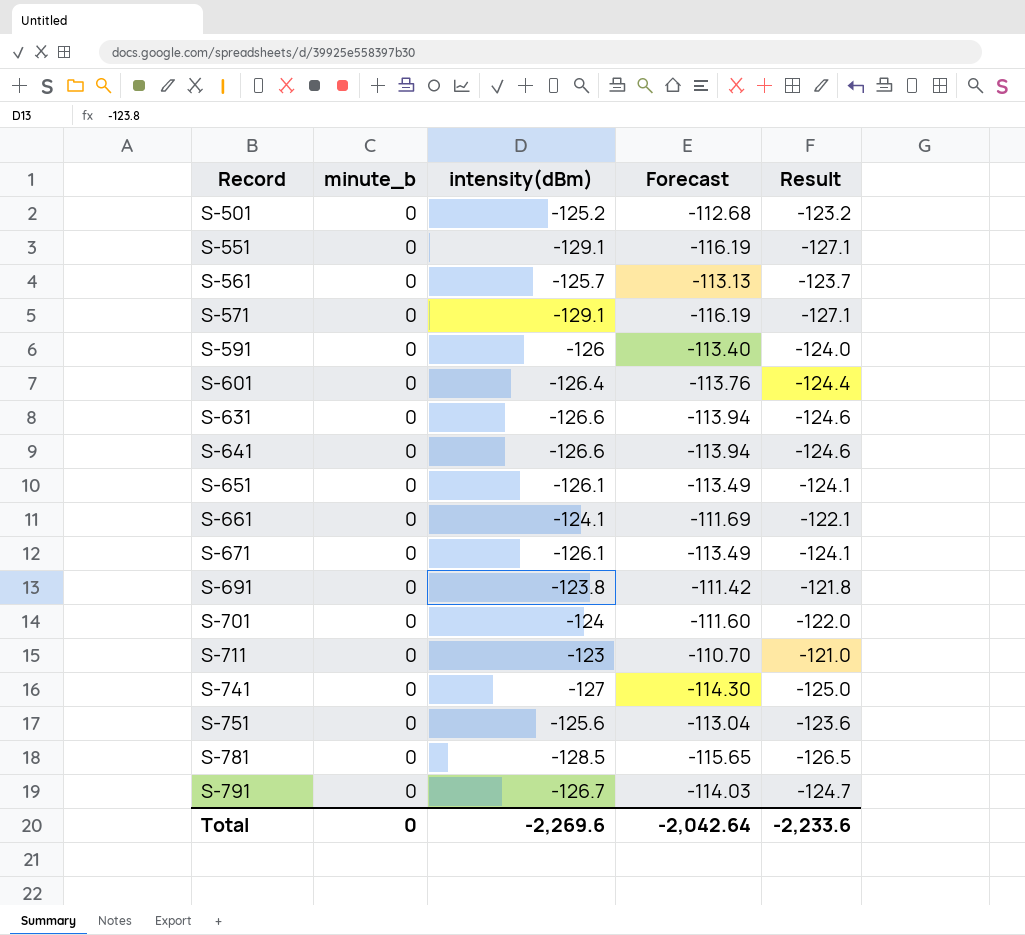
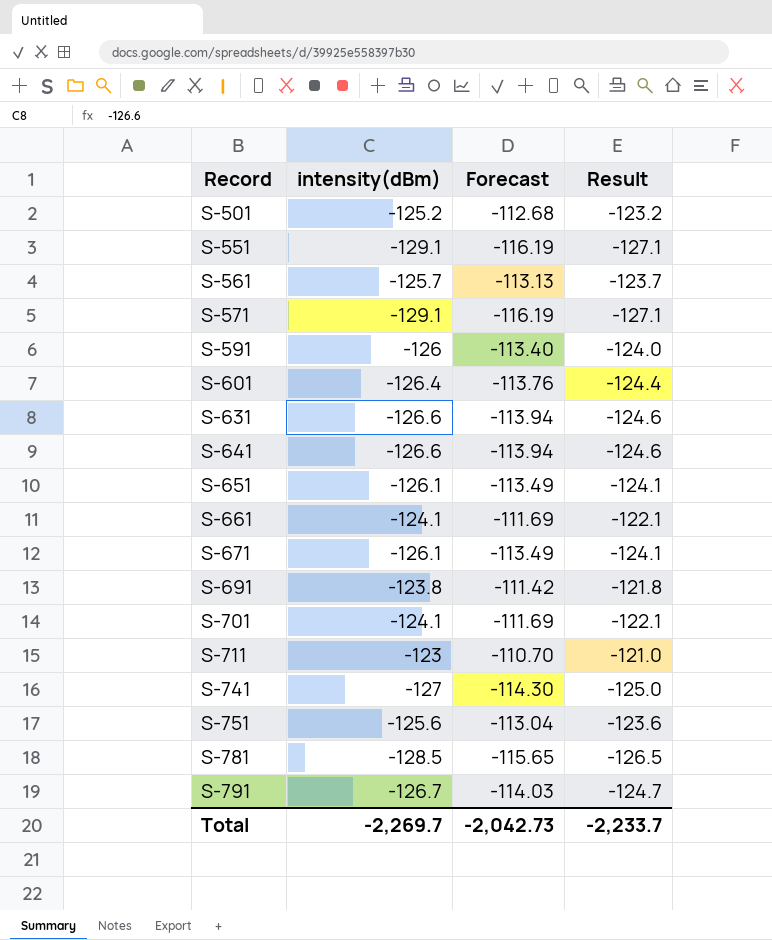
column minute_b | position: 2 -> none
S-701 | intensity(dBm): -124 -> -124.1
S-701 | Forecast: -111.60 -> -111.69
S-701 | Result: -122.0 -> -122.1
Total | intensity(dBm): -2,269.6 -> -2,269.7
Total | Forecast: -2,042.64 -> -2,042.73
Total | Result: -2,233.6 -> -2,233.7

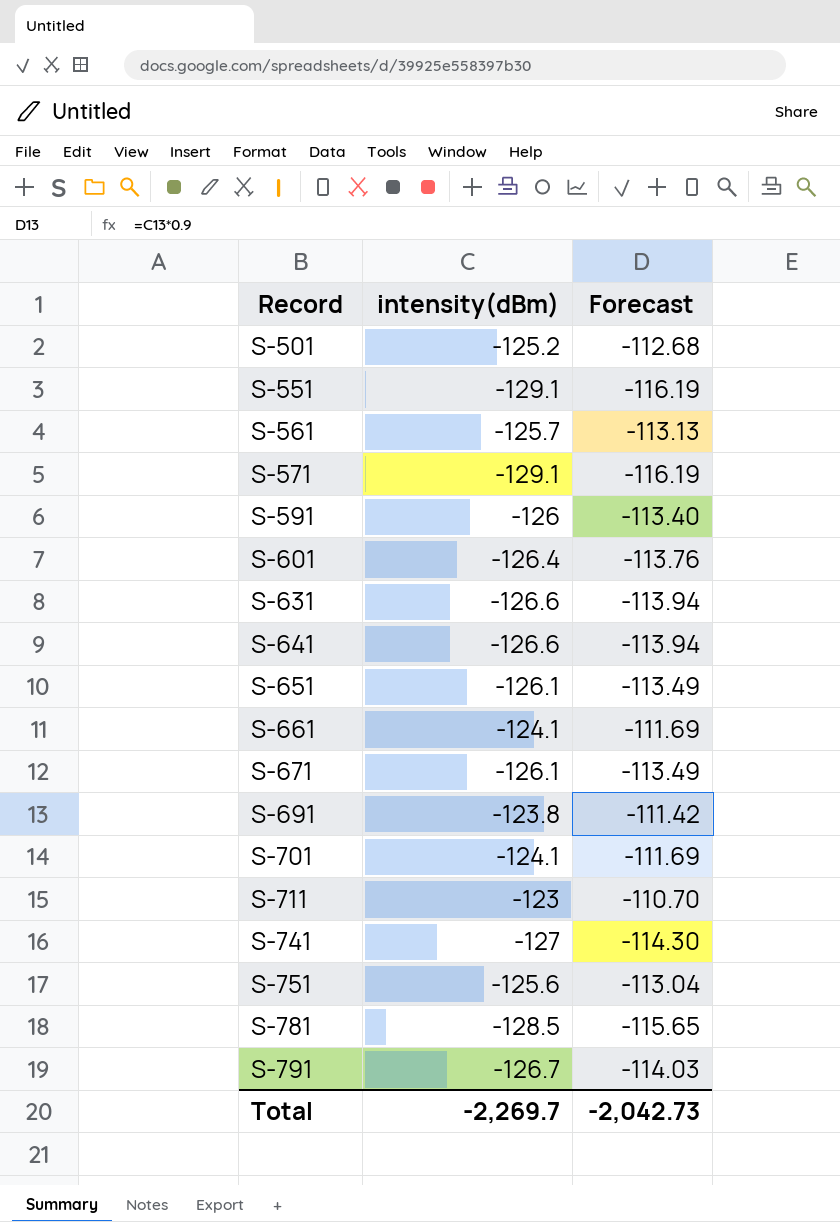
column Result | formula: [intensity(dBm)] + 2 -> none

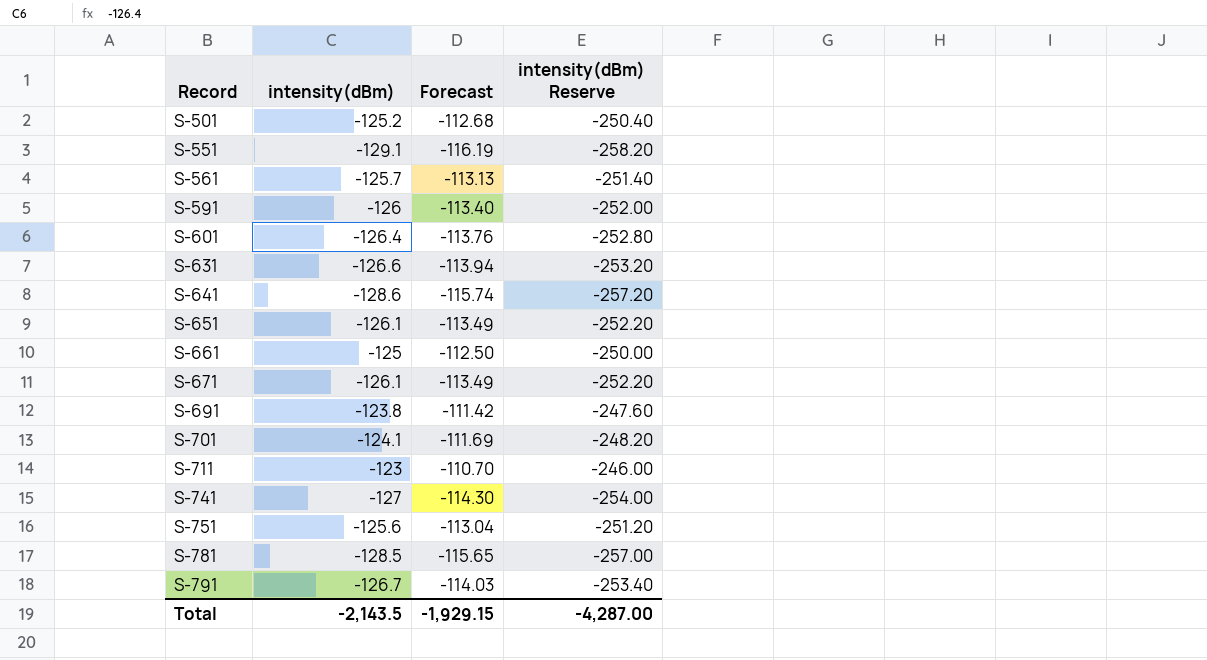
column intensity(dBm) Reserve | formula: none -> [intensity(dBm)] * 2
row S-571: -129.1 | -116.19 -> none
S-641 | intensity(dBm): -126.6 -> -128.6
S-641 | Forecast: -113.94 -> -115.74
S-661 | intensity(dBm): -124.1 -> -125
S-661 | Forecast: -111.69 -> -112.50
Total | intensity(dBm): -2,269.7 -> -2,143.5
Total | Forecast: -2,042.73 -> -1,929.15

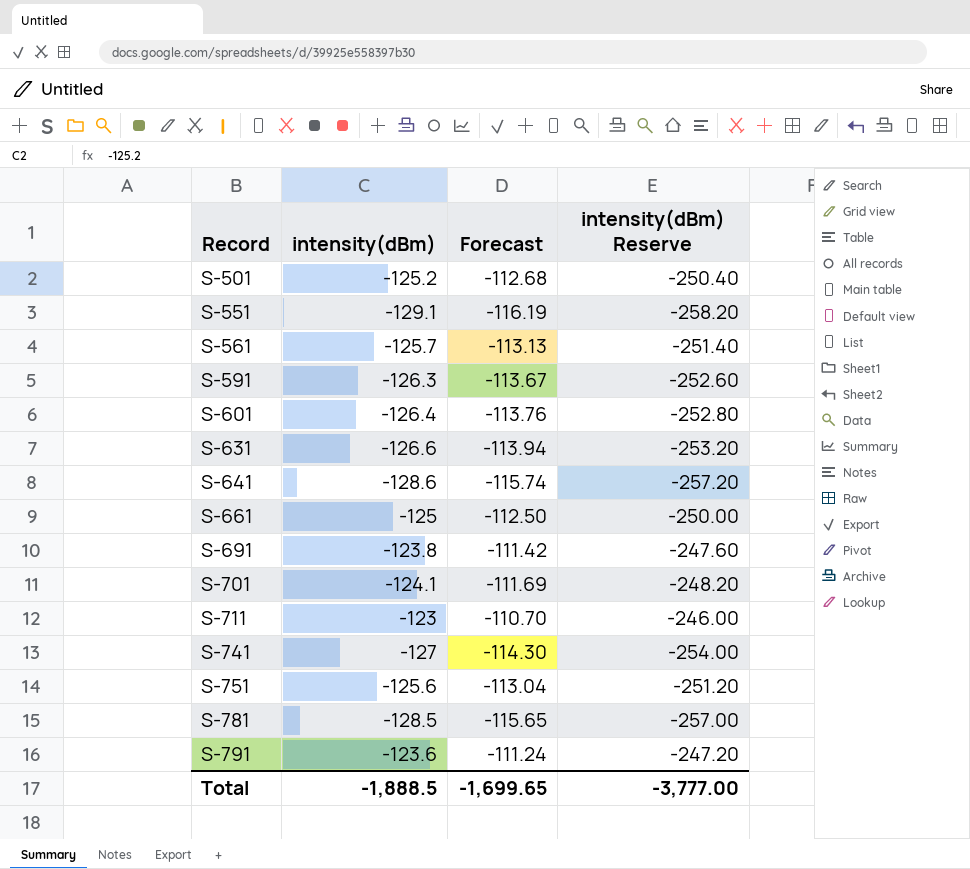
row S-651: -126.1 | -113.49 | -252.20 -> none
row S-671: -126.1 | -113.49 | -252.20 -> none
S-591 | intensity(dBm): -126 -> -126.3
S-591 | Forecast: -113.40 -> -113.67
S-591 | intensity(dBm) Reserve: -252.00 -> -252.60
S-791 | intensity(dBm): -126.7 -> -123.6
S-791 | Forecast: -114.03 -> -111.24
S-791 | intensity(dBm) Reserve: -253.40 -> -247.20
Total | intensity(dBm): -2,143.5 -> -1,888.5
Total | Forecast: -1,929.15 -> -1,699.65
Total | intensity(dBm) Reserve: -4,287.00 -> -3,777.00

